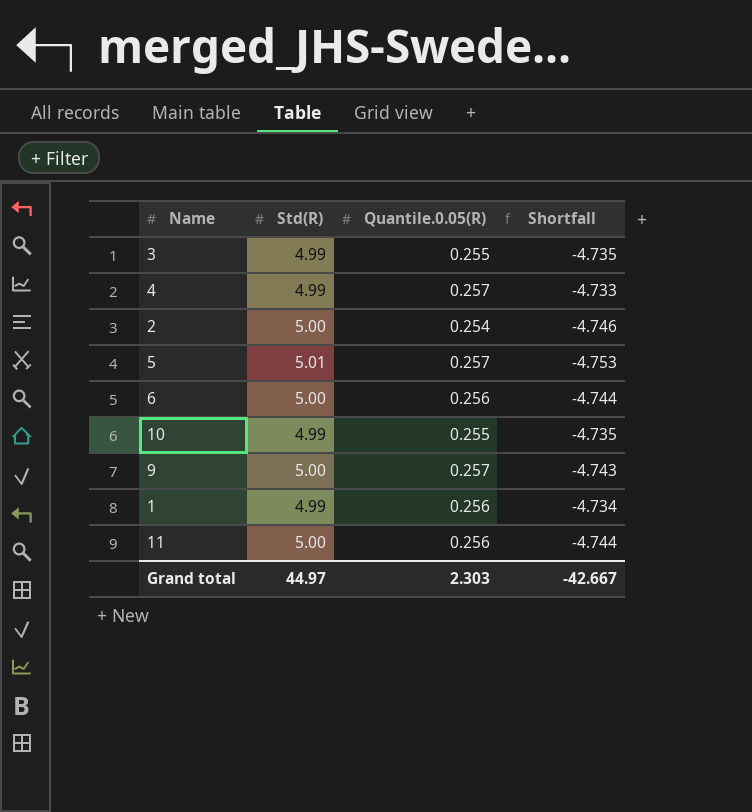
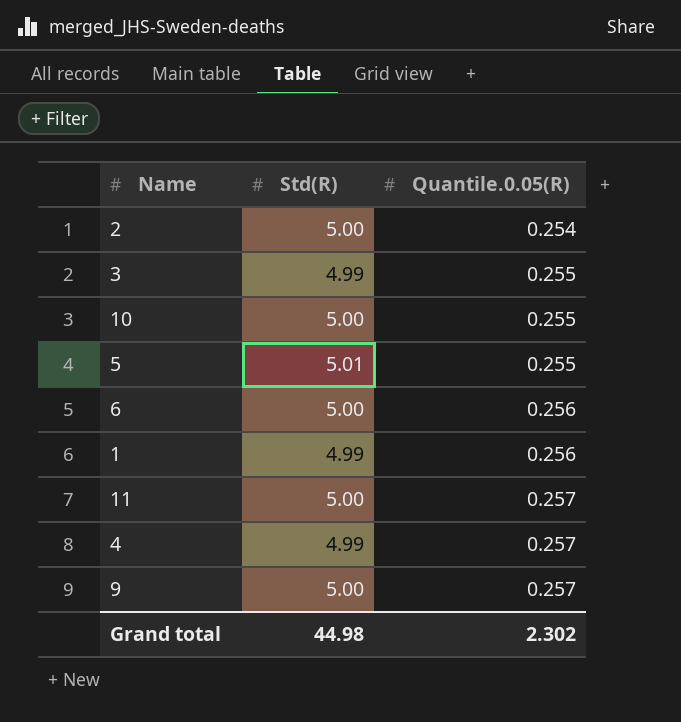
row order: none -> Quantile.0.05(R) ascending
column Shortfall | formula: [Quantile.0.05(R)] - [Std(R)] -> none
10 | Std(R): 4.99 -> 5.00
5 | Quantile.0.05(R): 0.257 -> 0.255
11 | Quantile.0.05(R): 0.256 -> 0.257
Grand total | Std(R): 44.97 -> 44.98
Grand total | Quantile.0.05(R): 2.303 -> 2.302

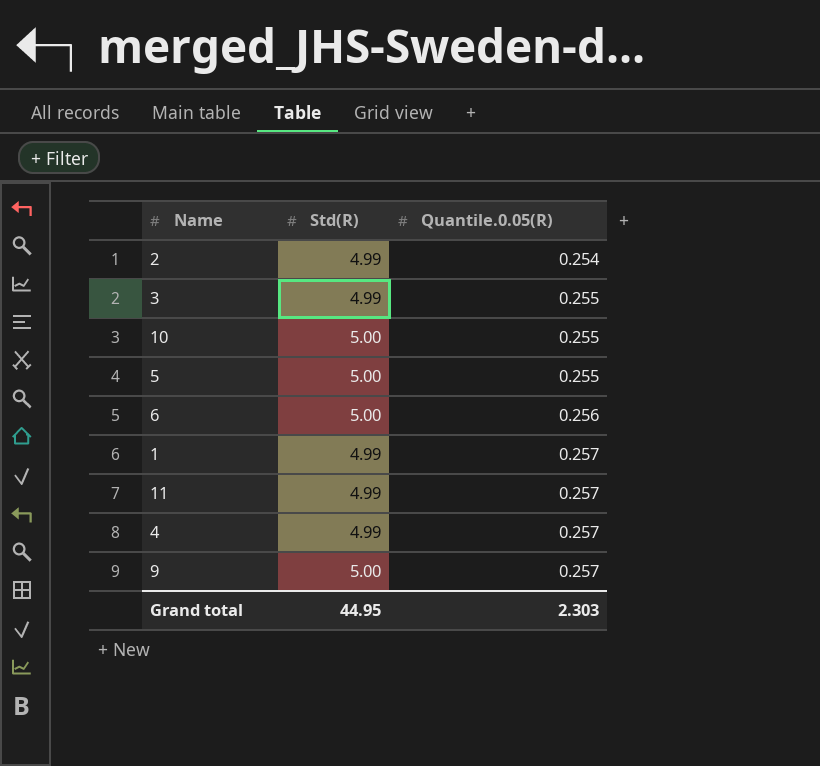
2 | Std(R): 5.00 -> 4.99
5 | Std(R): 5.01 -> 5.00
1 | Quantile.0.05(R): 0.256 -> 0.257
11 | Std(R): 5.00 -> 4.99
Grand total | Std(R): 44.98 -> 44.95
Grand total | Quantile.0.05(R): 2.302 -> 2.303

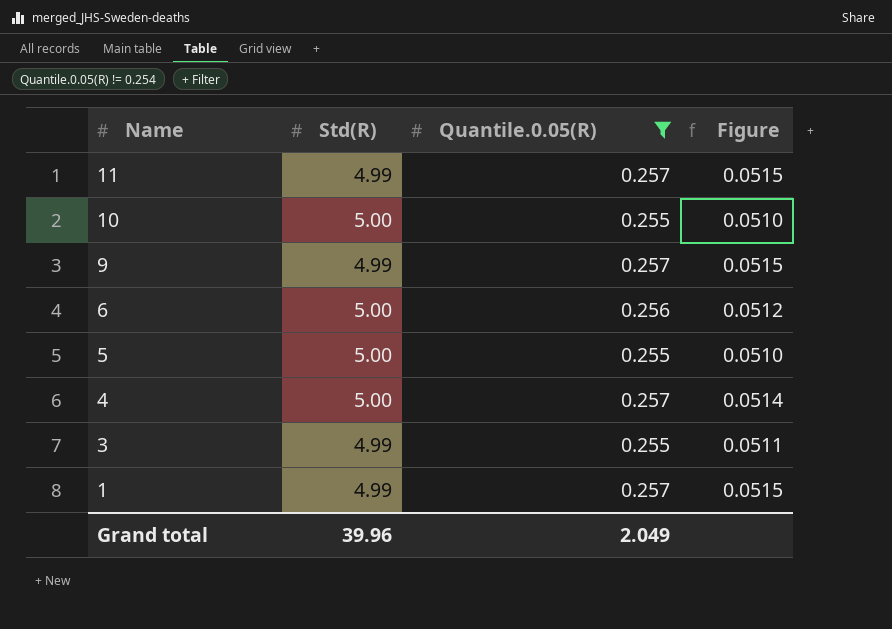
filter: none -> Quantile.0.05(R) != 0.254
row order: Quantile.0.05(R) ascending -> Name descending
column Figure | formula: none -> [Quantile.0.05(R)] / [Std(R)]
9 | Std(R): 5.00 -> 4.99
4 | Std(R): 4.99 -> 5.00
Grand total | Std(R): 44.95 -> 39.96
Grand total | Quantile.0.05(R): 2.303 -> 2.049

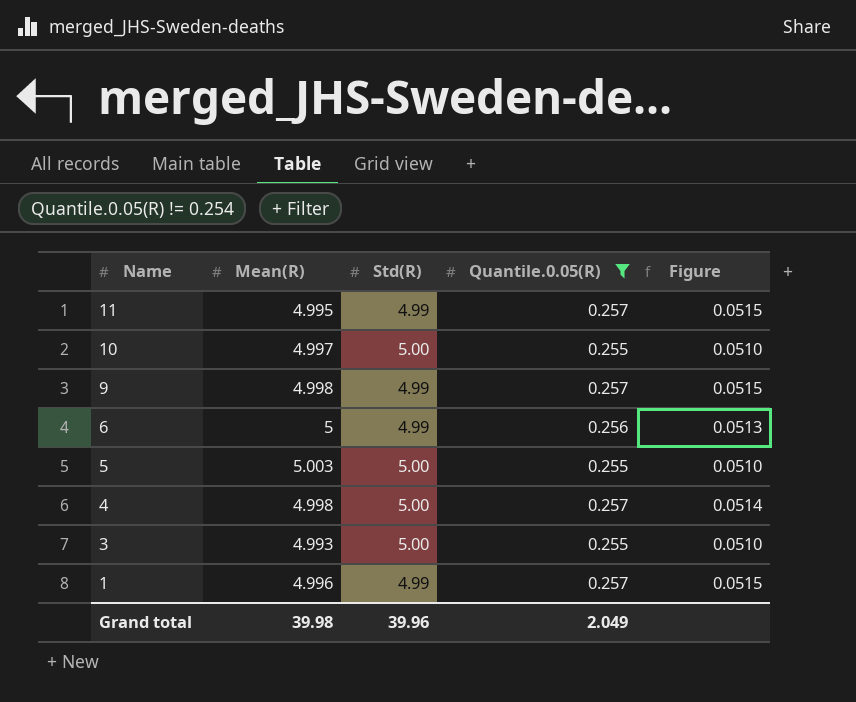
column Mean(R) | position: none -> 2
6 | Std(R): 5.00 -> 4.99
6 | Figure: 0.0512 -> 0.0513
3 | Std(R): 4.99 -> 5.00
3 | Figure: 0.0511 -> 0.0510

